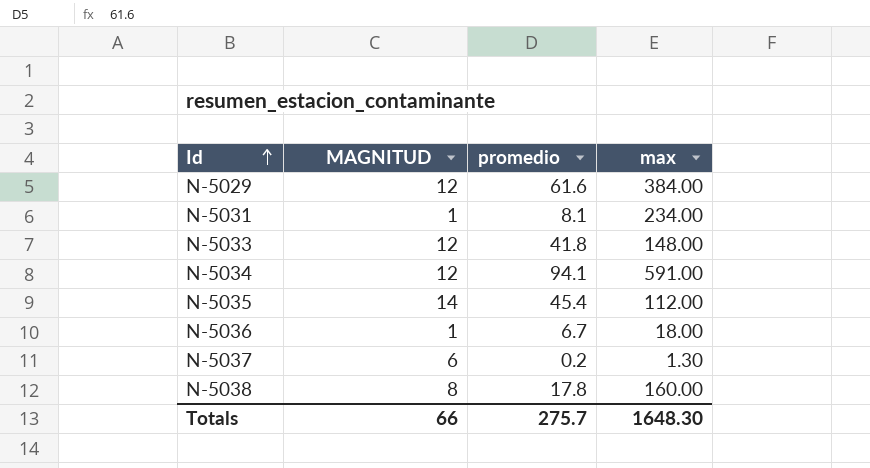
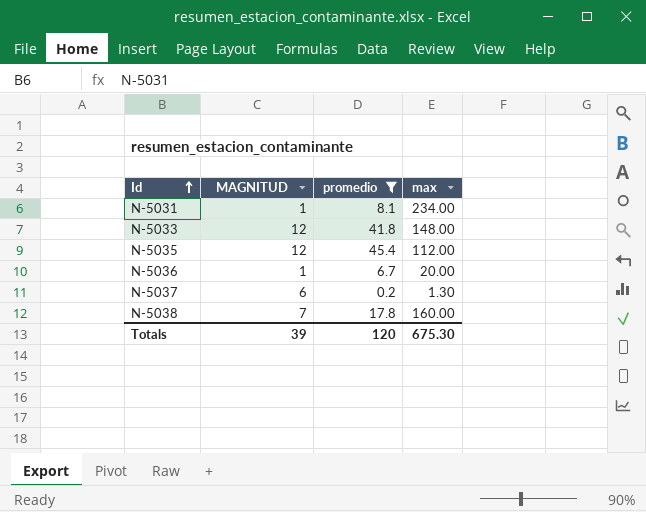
filter: none -> promedio <= 45.4
N-5035 | MAGNITUD: 14 -> 12
N-5036 | max: 18.00 -> 20.00
N-5038 | MAGNITUD: 8 -> 7
Totals | MAGNITUD: 66 -> 39
Totals | promedio: 275.7 -> 120
Totals | max: 1648.30 -> 675.30

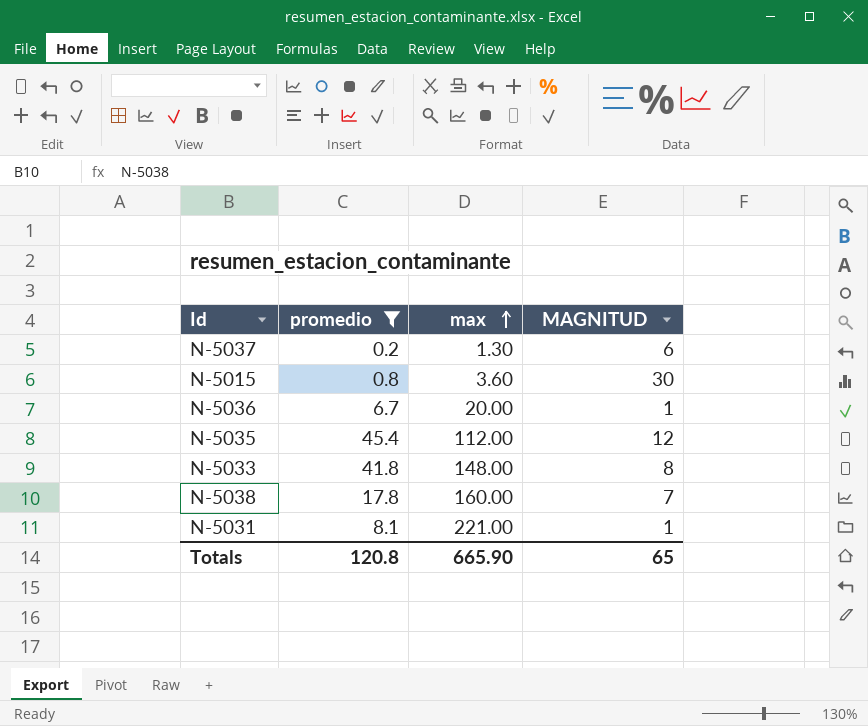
row order: Id ascending -> max ascending
column MAGNITUD | position: 2 -> 4
row N-5015: none -> 0.8 | 3.60 | 30
N-5033 | MAGNITUD: 12 -> 8
N-5031 | max: 234.00 -> 221.00
Totals | promedio: 120 -> 120.8
Totals | max: 675.30 -> 665.90
Totals | MAGNITUD: 39 -> 65

